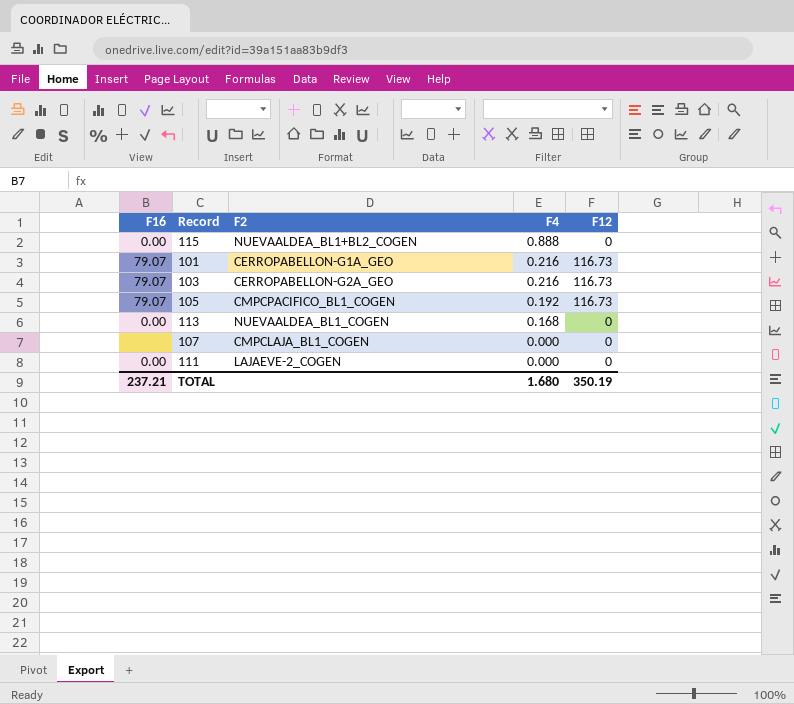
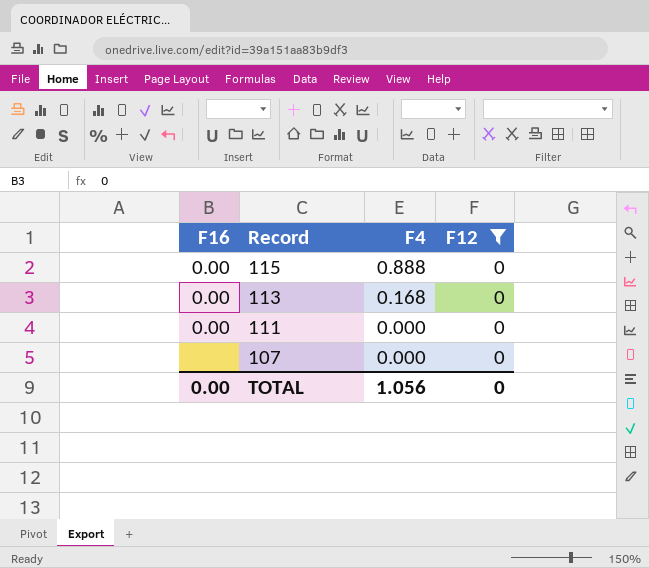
filter: none -> F12 = 0
row order: F4 descending -> Record descending
column F2 | position: 3 -> none
TOTAL | F16: 237.21 -> 0.00
TOTAL | F4: 1.680 -> 1.056
TOTAL | F12: 350.19 -> 0

